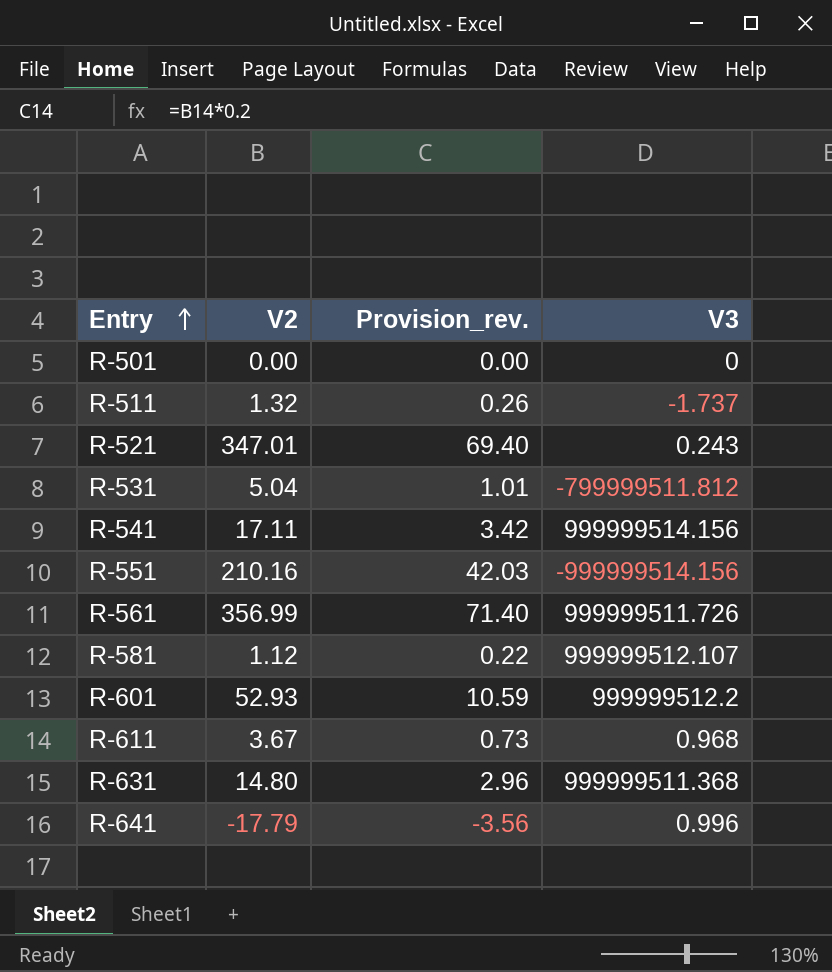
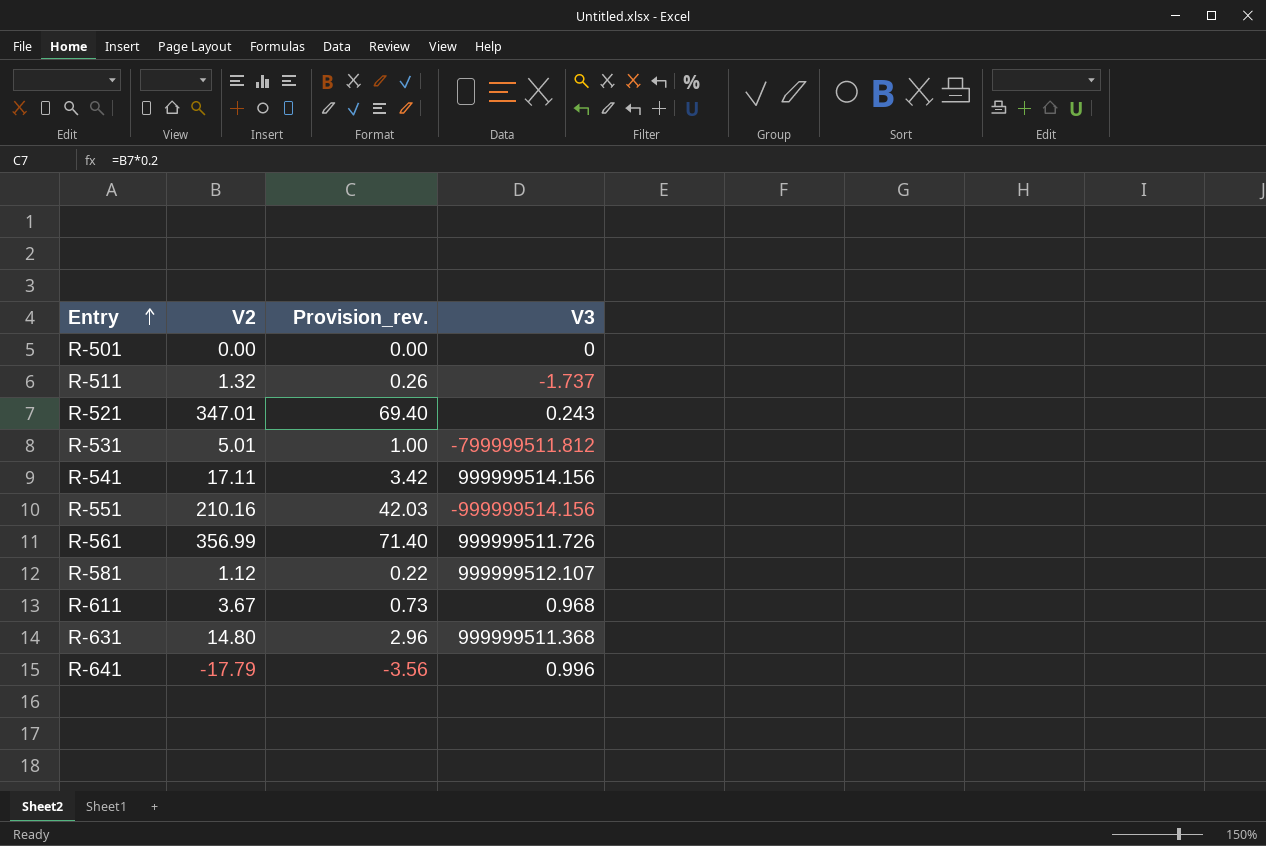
row R-601: 52.93 | 10.59 | 999999512.2 -> none
R-531 | V2: 5.04 -> 5.01
R-531 | Provision_rev.: 1.01 -> 1.00

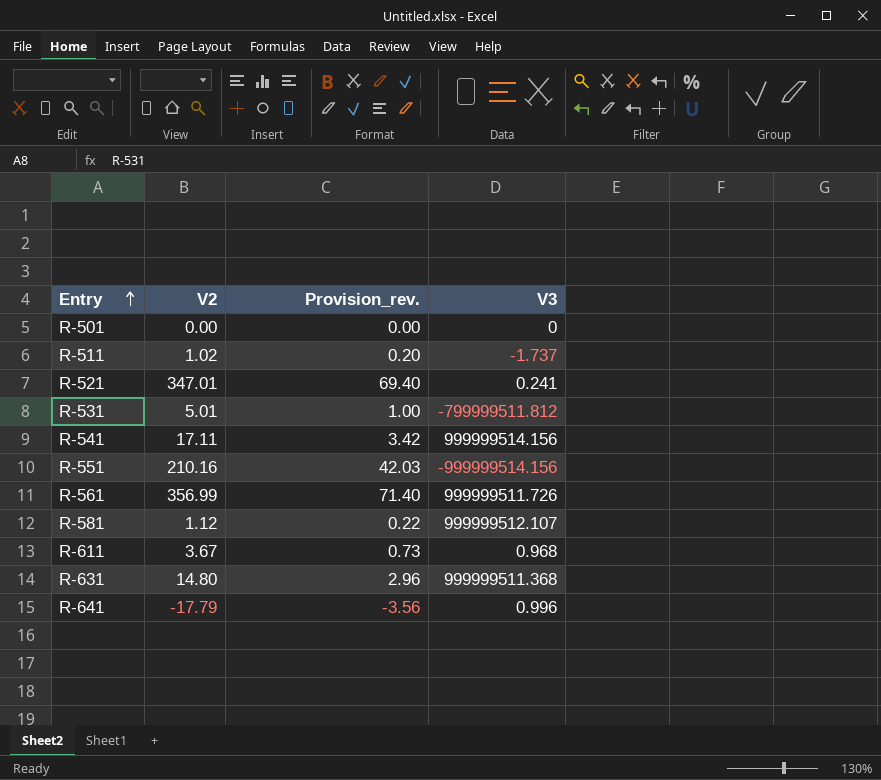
R-511 | V2: 1.32 -> 1.02
R-511 | Provision_rev.: 0.26 -> 0.20
R-521 | V3: 0.243 -> 0.241

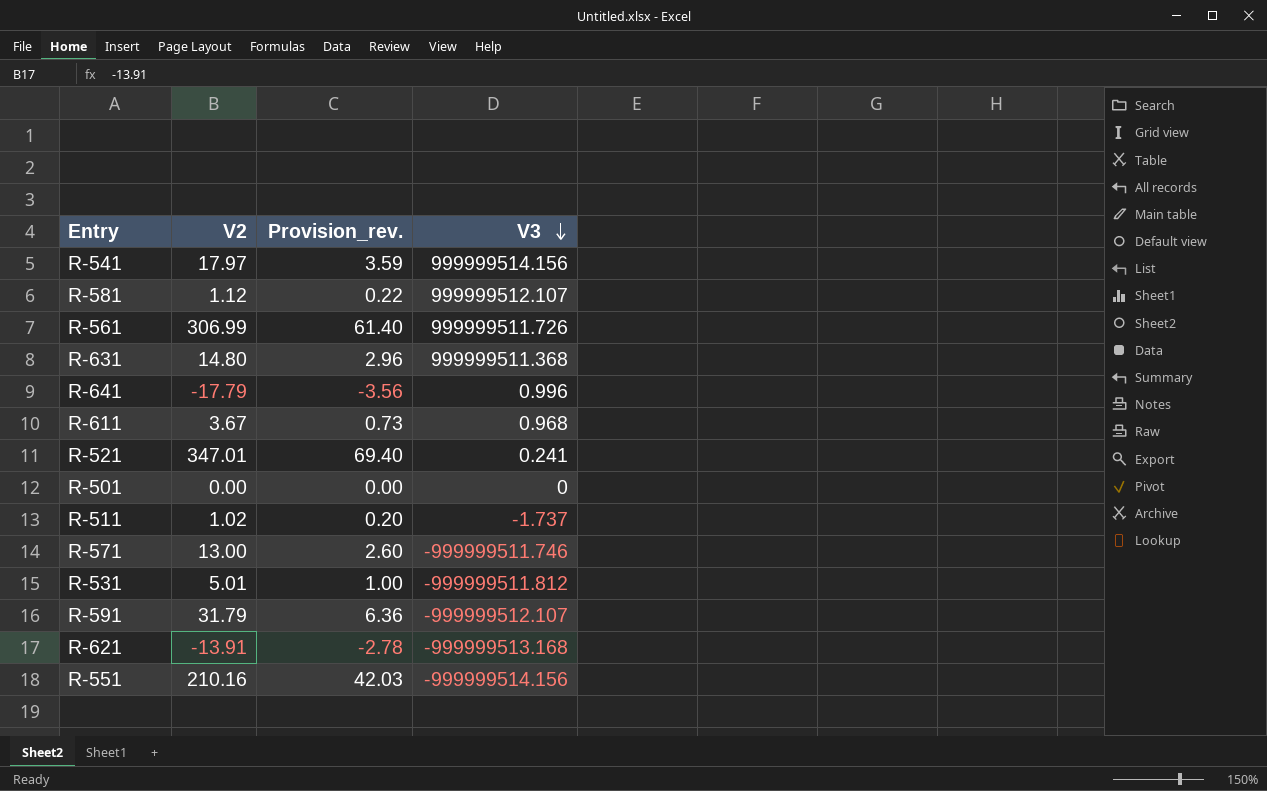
row order: Entry ascending -> V3 descending
R-541 | V2: 17.11 -> 17.97
R-541 | Provision_rev.: 3.42 -> 3.59
R-561 | V2: 356.99 -> 306.99
R-561 | Provision_rev.: 71.40 -> 61.40
row R-571: none -> 13.00 | 2.60 | -999999511.746
R-531 | V3: -799999511.812 -> -999999511.812
row R-591: none -> 31.79 | 6.36 | -999999512.107
row R-621: none -> -13.91 | -2.78 | -999999513.168

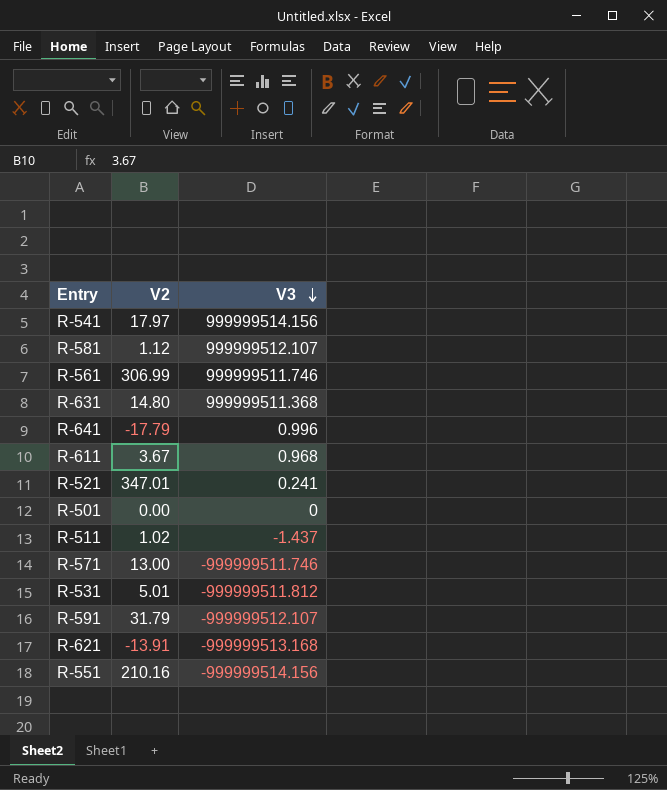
column Provision_rev. | formula: [V2] * 0.2 -> none
R-561 | V3: 999999511.726 -> 999999511.746
R-511 | V3: -1.737 -> -1.437

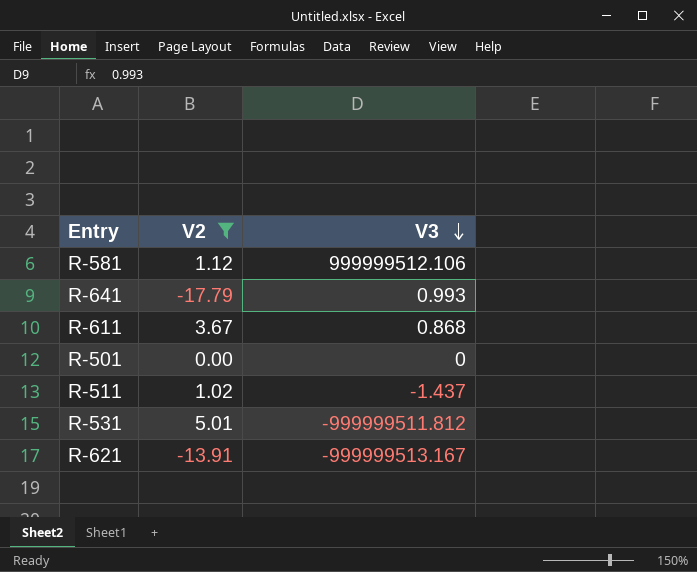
filter: none -> V2 <= 5.01
R-581 | V3: 999999512.107 -> 999999512.106
R-641 | V3: 0.996 -> 0.993
R-611 | V3: 0.968 -> 0.868
R-621 | V3: -999999513.168 -> -999999513.167

